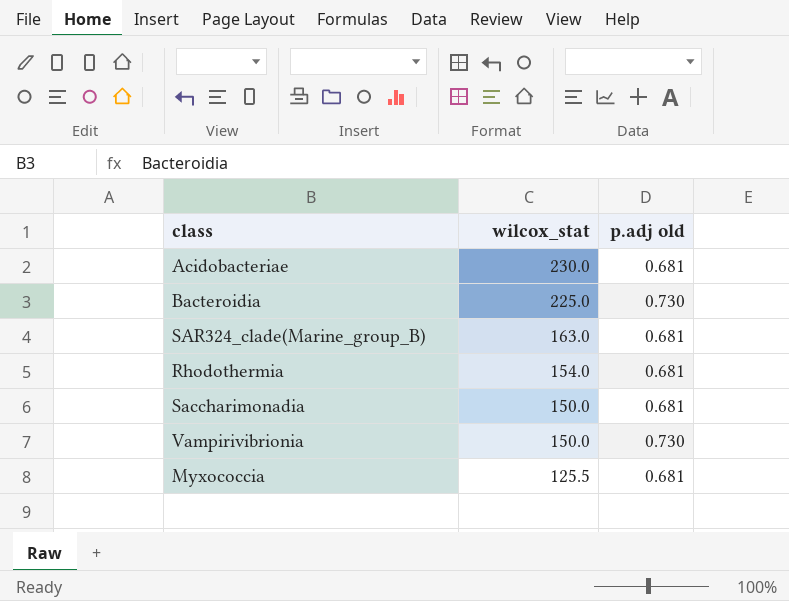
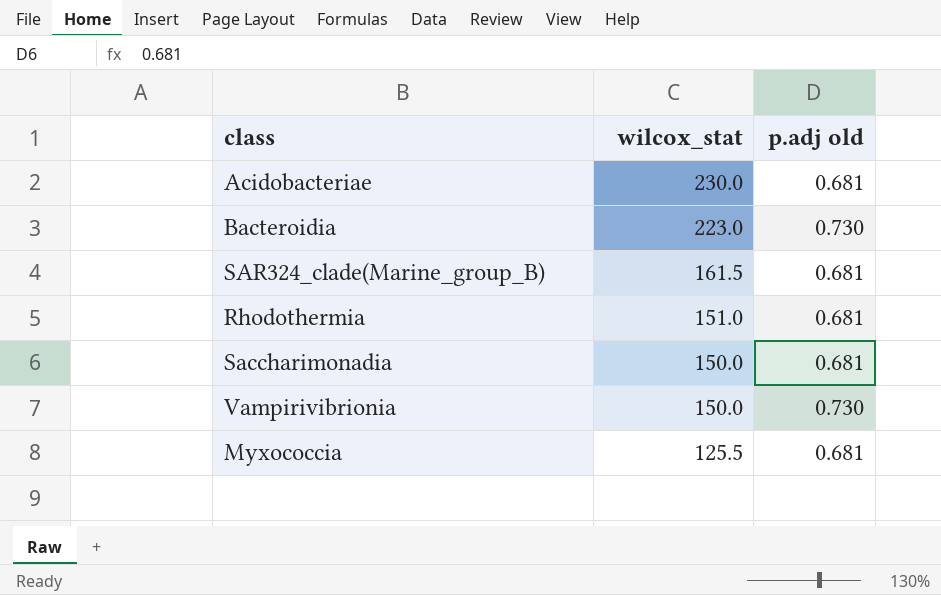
Bacteroidia | wilcox_stat: 225.0 -> 223.0
SAR324_clade(Marine_group_B) | wilcox_stat: 163.0 -> 161.5
Rhodothermia | wilcox_stat: 154.0 -> 151.0

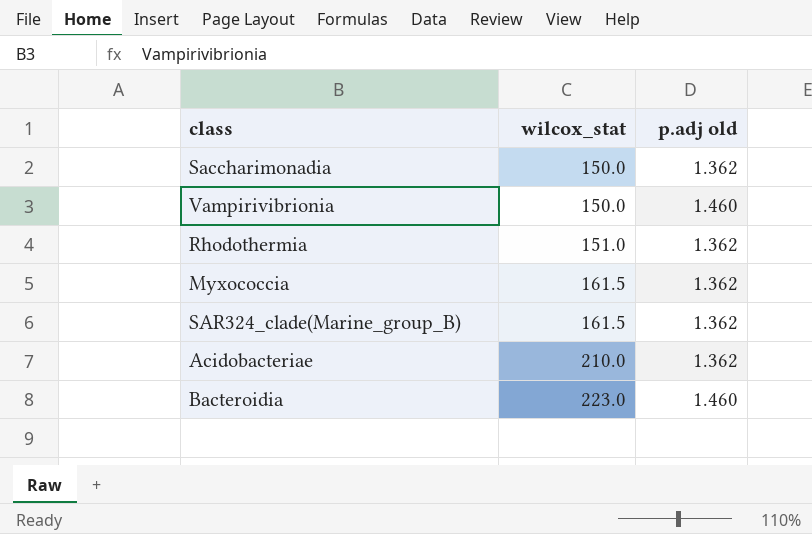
row order: wilcox_stat descending -> wilcox_stat ascending
Saccharimonadia | p.adj old: 0.681 -> 1.362
Vampirivibrionia | p.adj old: 0.730 -> 1.460
Rhodothermia | p.adj old: 0.681 -> 1.362
Myxococcia | wilcox_stat: 125.5 -> 161.5
Myxococcia | p.adj old: 0.681 -> 1.362
SAR324_clade(Marine_group_B) | p.adj old: 0.681 -> 1.362
Acidobacteriae | wilcox_stat: 230.0 -> 210.0
Acidobacteriae | p.adj old: 0.681 -> 1.362
Bacteroidia | p.adj old: 0.730 -> 1.460

